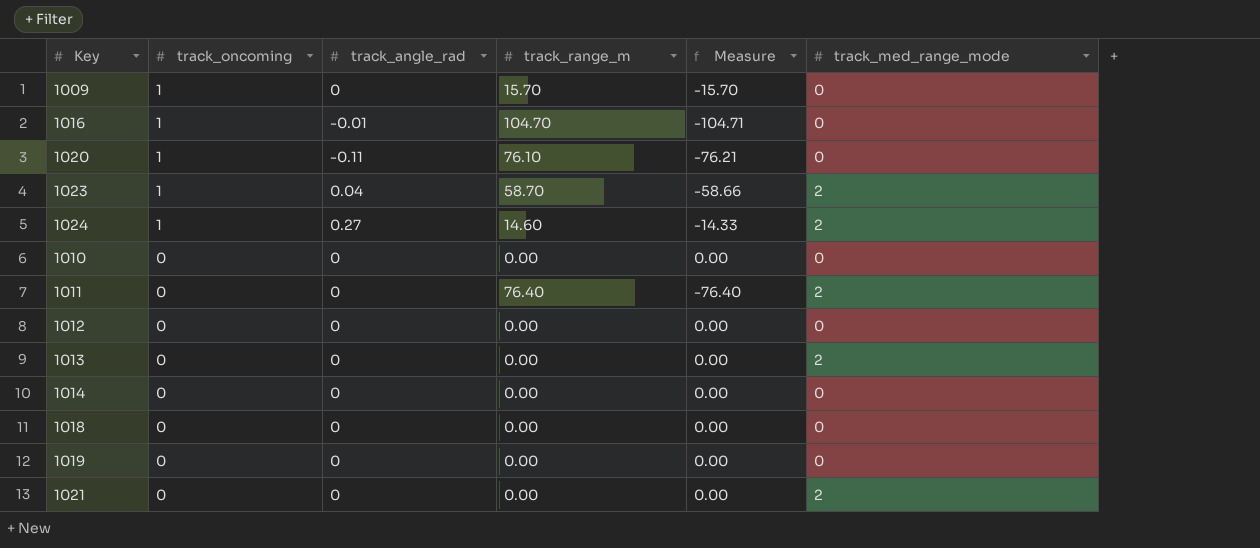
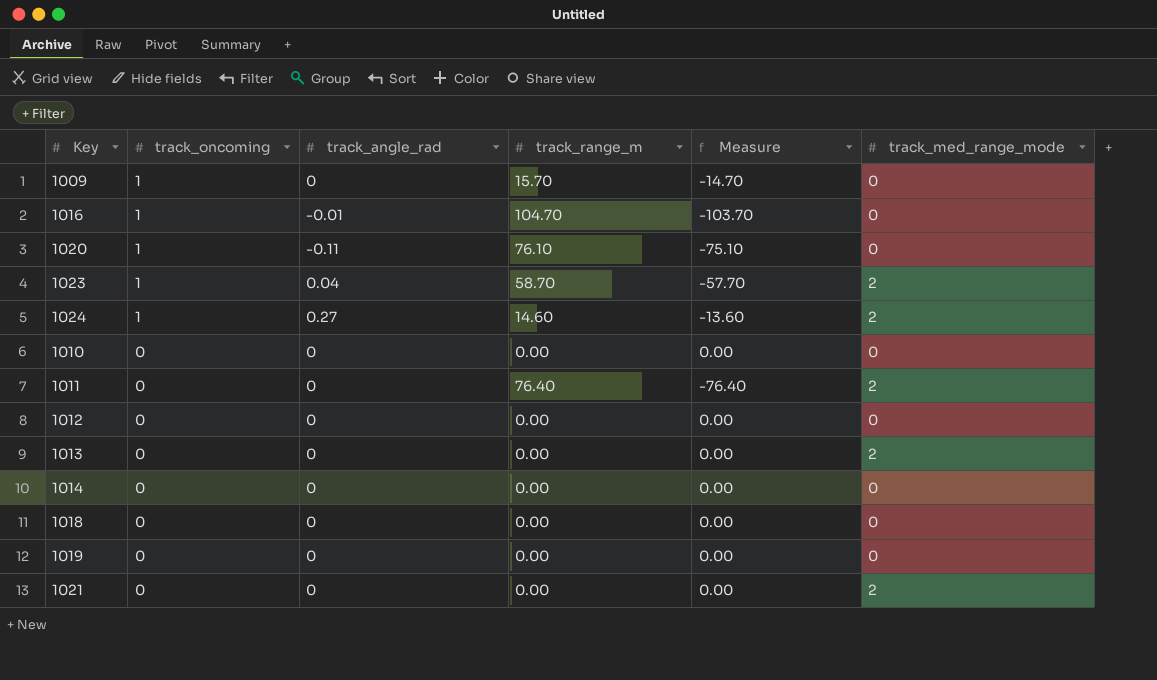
column Measure | formula: [track_angle_rad] - [track_range_m] -> [track_oncoming] - [track_range_m]

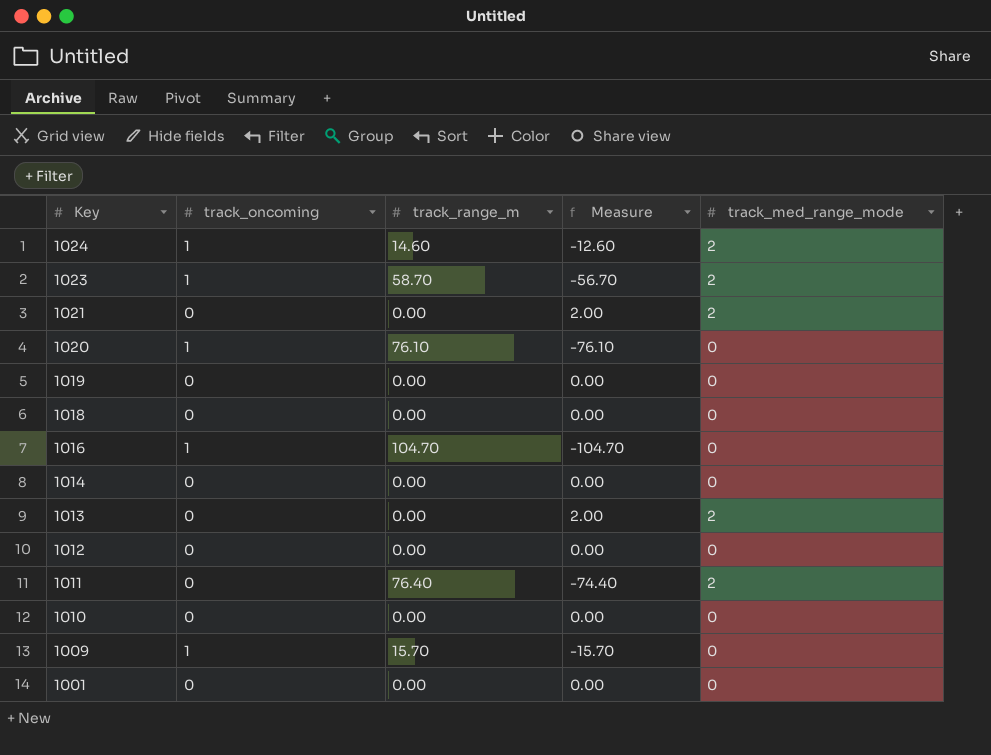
row order: track_oncoming descending -> Key descending
column track_angle_rad | position: 3 -> none
column Measure | formula: [track_oncoming] - [track_range_m] -> [track_med_range_mode] - [track_range_m]
row 1001: none -> 0 | 0.00 | 0.00 | 0

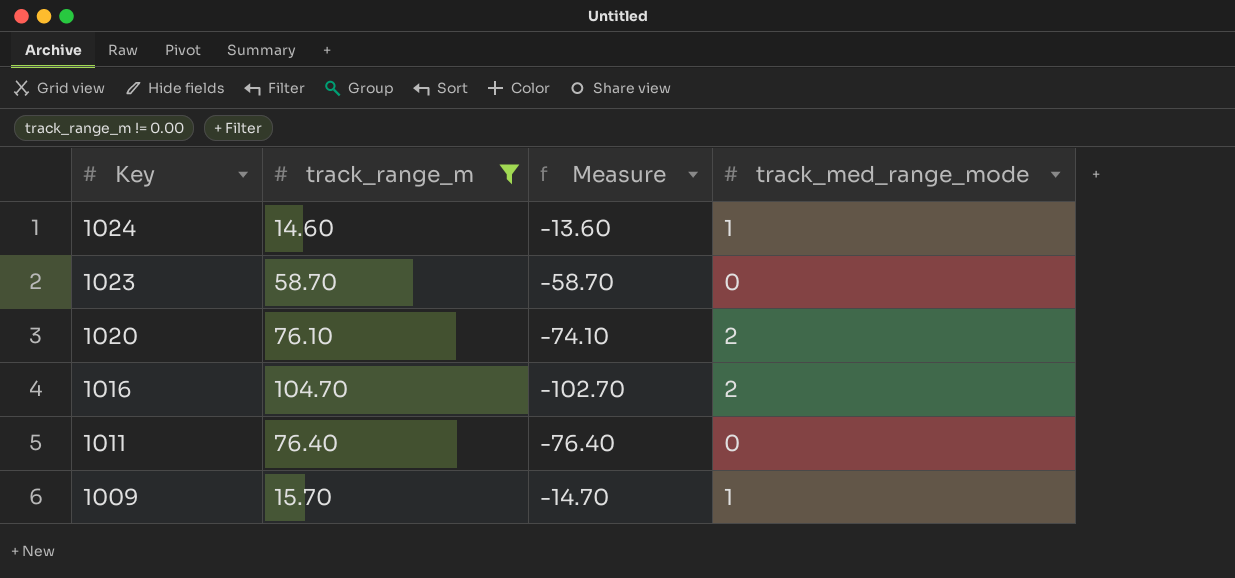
filter: none -> track_range_m != 0.00
column track_oncoming | position: 2 -> none
1024 | Measure: -12.60 -> -13.60
1024 | track_med_range_mode: 2 -> 1
1023 | Measure: -56.70 -> -58.70
1023 | track_med_range_mode: 2 -> 0
1020 | Measure: -76.10 -> -74.10
1020 | track_med_range_mode: 0 -> 2
1016 | Measure: -104.70 -> -102.70
1016 | track_med_range_mode: 0 -> 2
1011 | Measure: -74.40 -> -76.40
1011 | track_med_range_mode: 2 -> 0
1009 | Measure: -15.70 -> -14.70
1009 | track_med_range_mode: 0 -> 1

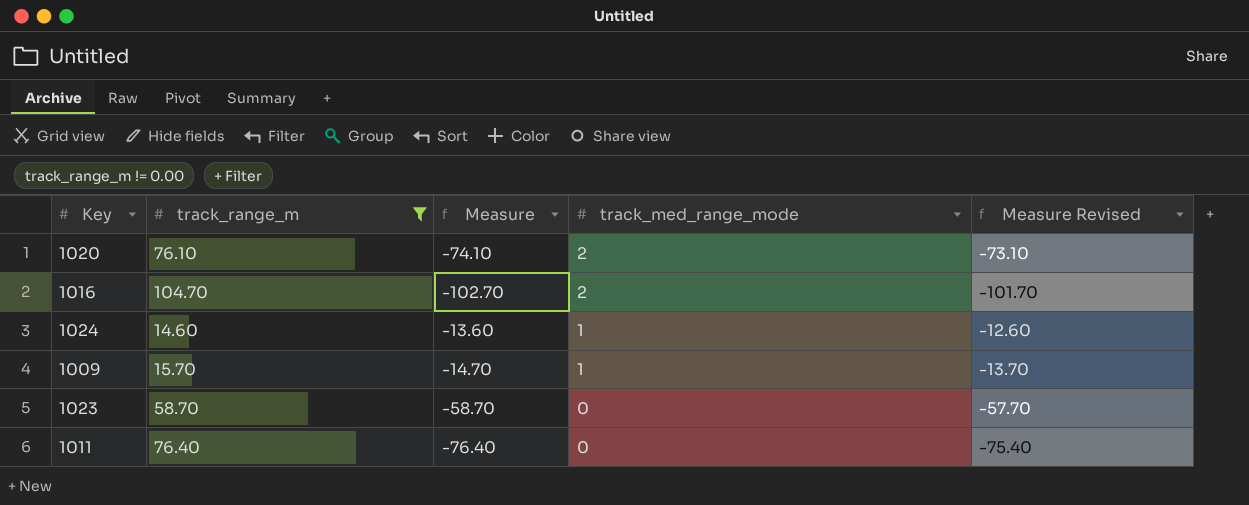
row order: Key descending -> track_med_range_mode descending
column Measure Revised | formula: none -> [Measure] + 1

